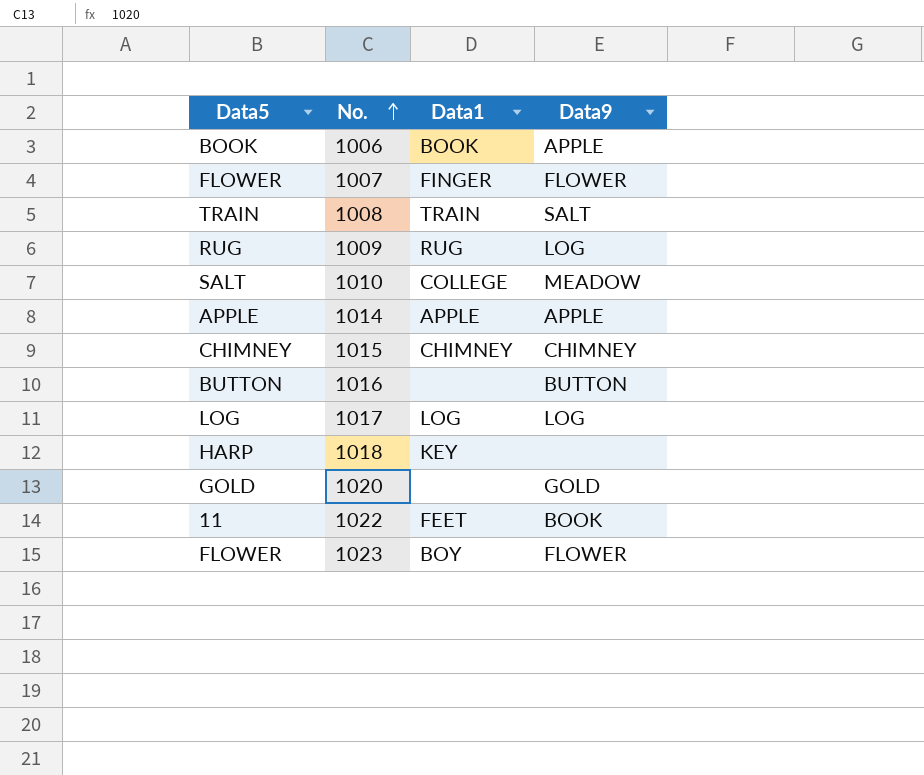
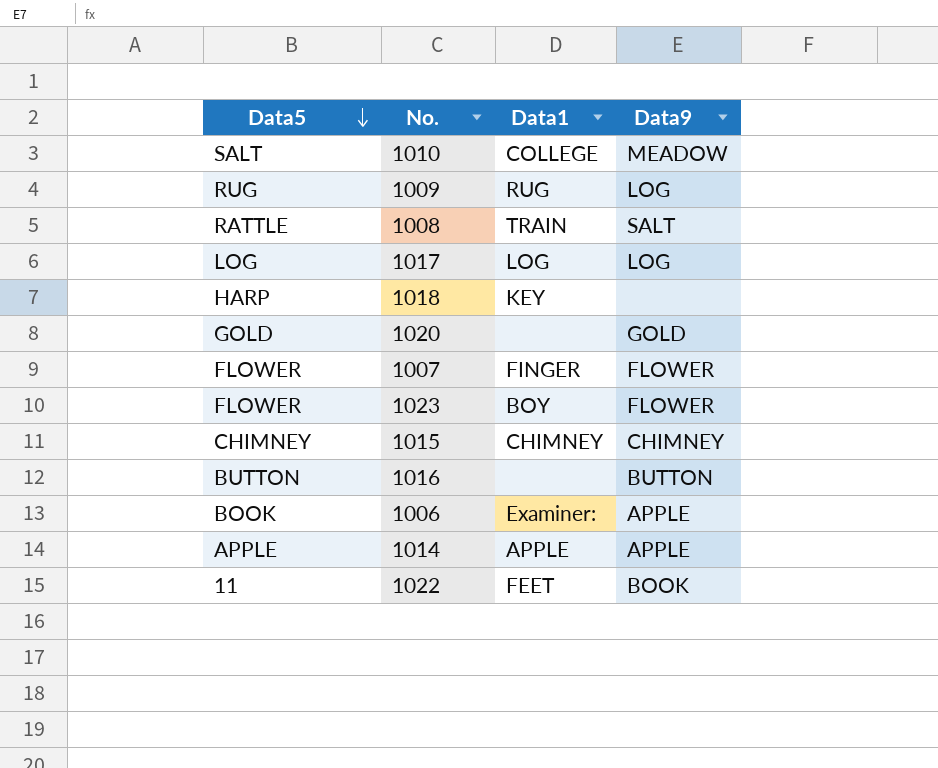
row order: No. ascending -> Data5 descending
1008 | Data5: TRAIN -> RATTLE
1006 | Data1: BOOK -> Examiner:

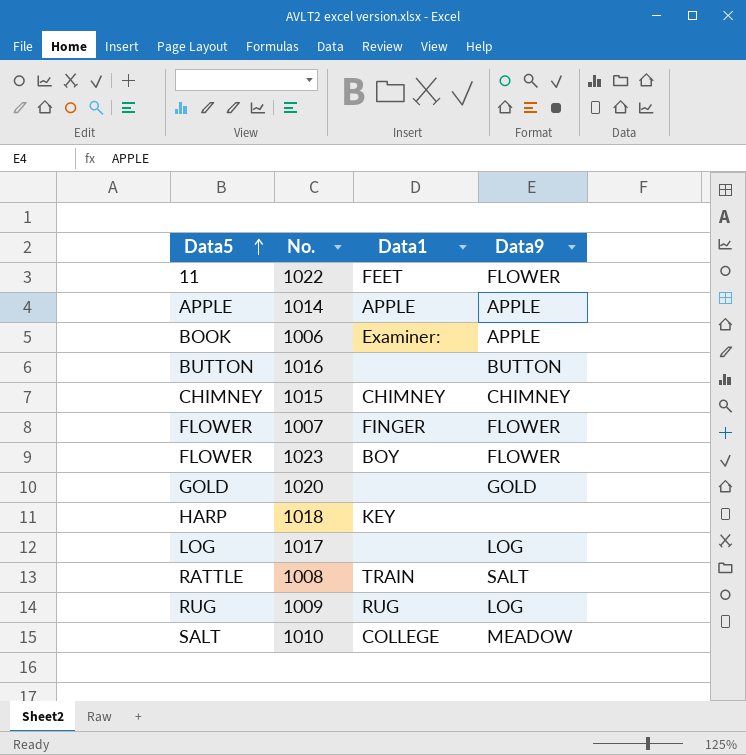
row order: Data5 descending -> Data5 ascending
1022 | Data9: BOOK -> FLOWER
1017 | Data1: LOG -> none

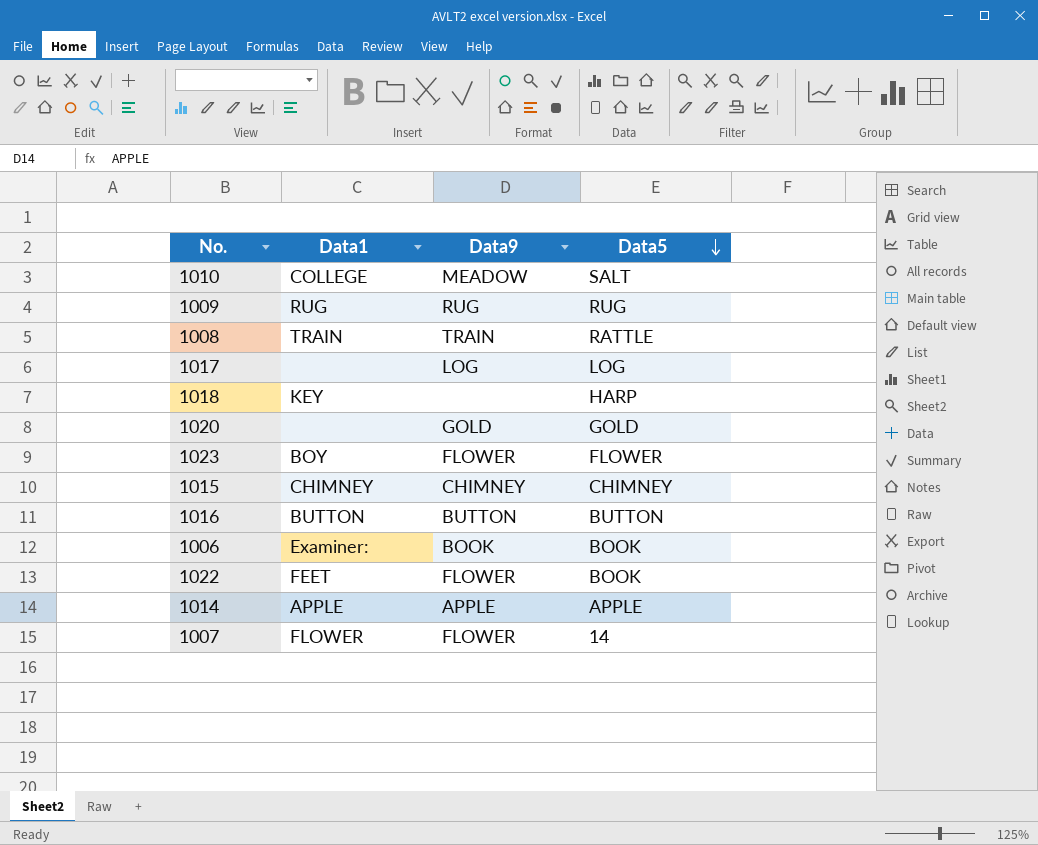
row order: Data5 ascending -> Data5 descending
column Data5 | position: 1 -> 4
1009 | Data9: LOG -> RUG
1008 | Data9: SALT -> TRAIN
1016 | Data1: none -> BUTTON
1006 | Data9: APPLE -> BOOK
1022 | Data5: 11 -> BOOK
1007 | Data1: FINGER -> FLOWER
1007 | Data5: FLOWER -> 14

